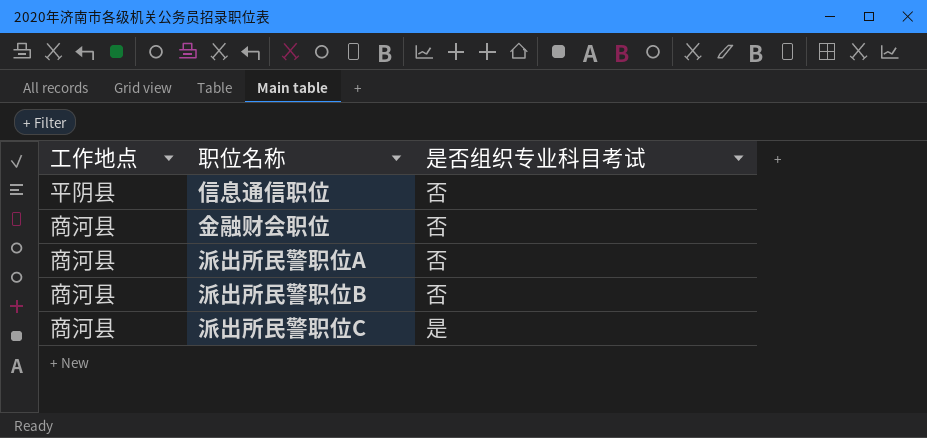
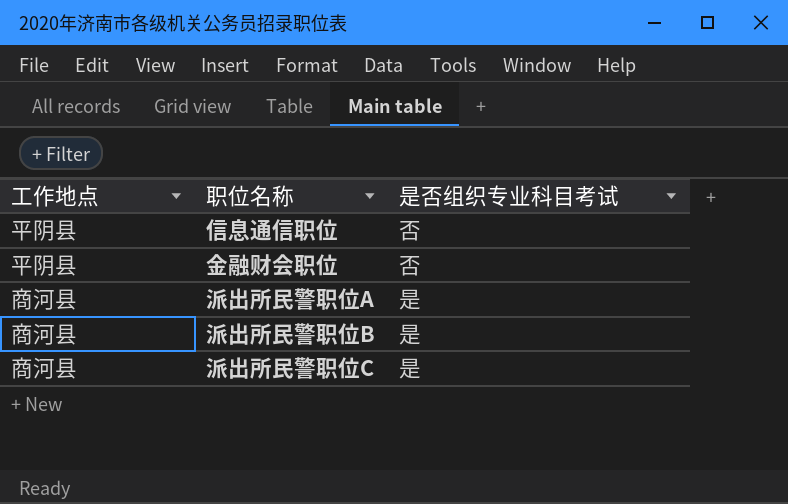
金融财会职位 | 工作地点: 商河县 -> 平阴县
派出所民警职位A | 是否组织专业科目考试: 否 -> 是
派出所民警职位B | 是否组织专业科目考试: 否 -> 是

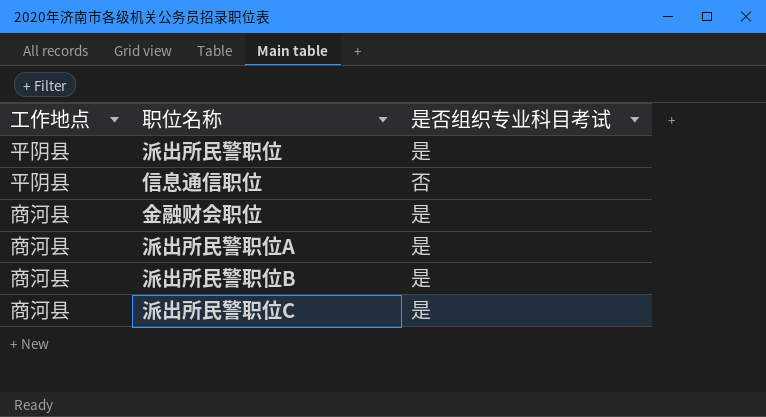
row 派出所民警职位: none -> 平阴县 | 是
金融财会职位 | 工作地点: 平阴县 -> 商河县
金融财会职位 | 是否组织专业科目考试: 否 -> 是

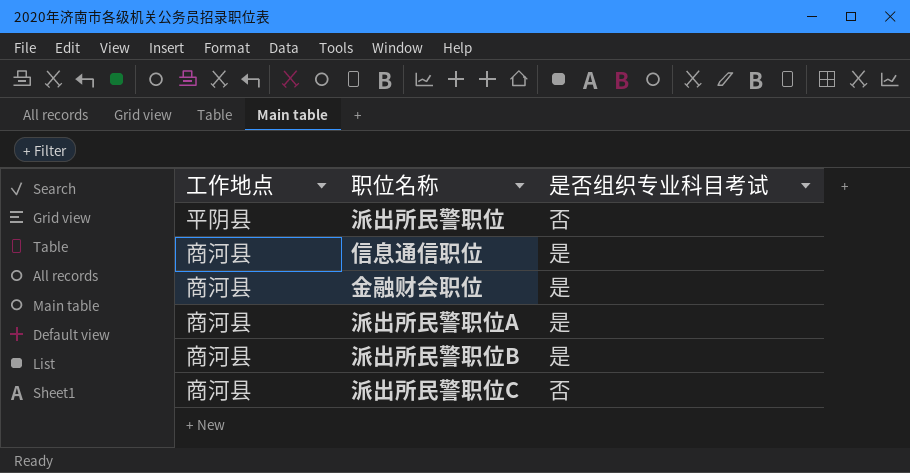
派出所民警职位 | 是否组织专业科目考试: 是 -> 否
信息通信职位 | 工作地点: 平阴县 -> 商河县
信息通信职位 | 是否组织专业科目考试: 否 -> 是
派出所民警职位C | 是否组织专业科目考试: 是 -> 否

